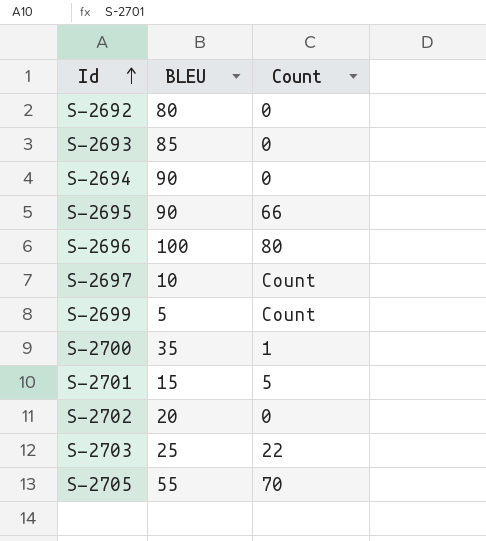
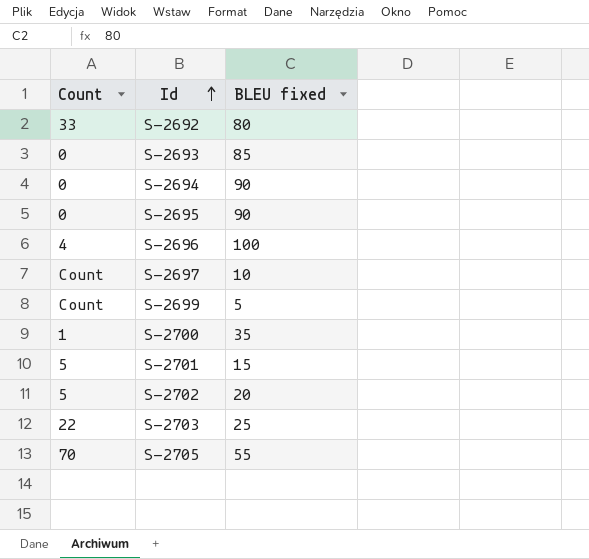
column Count | position: 3 -> 1
column name: BLEU -> BLEU fixed
S-2692 | Count: 0 -> 33
S-2695 | Count: 66 -> 0
S-2696 | Count: 80 -> 4
S-2702 | Count: 0 -> 5

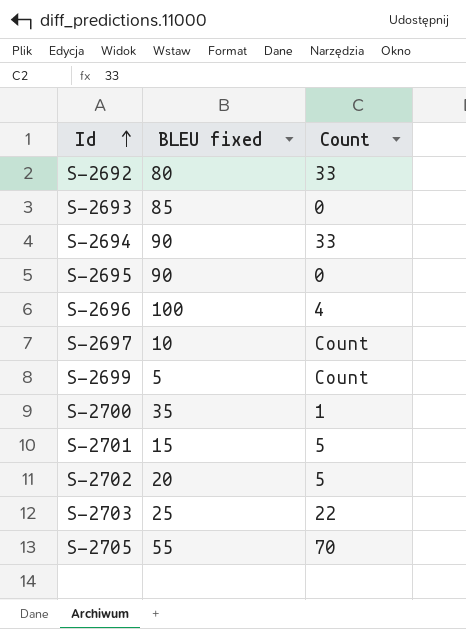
column Count | position: 1 -> 3
S-2694 | Count: 0 -> 33

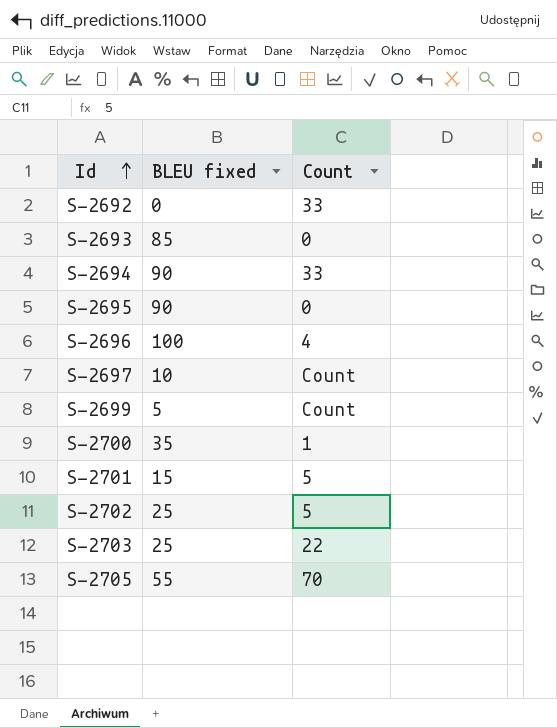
S-2692 | BLEU fixed: 80 -> 0
S-2702 | BLEU fixed: 20 -> 25

